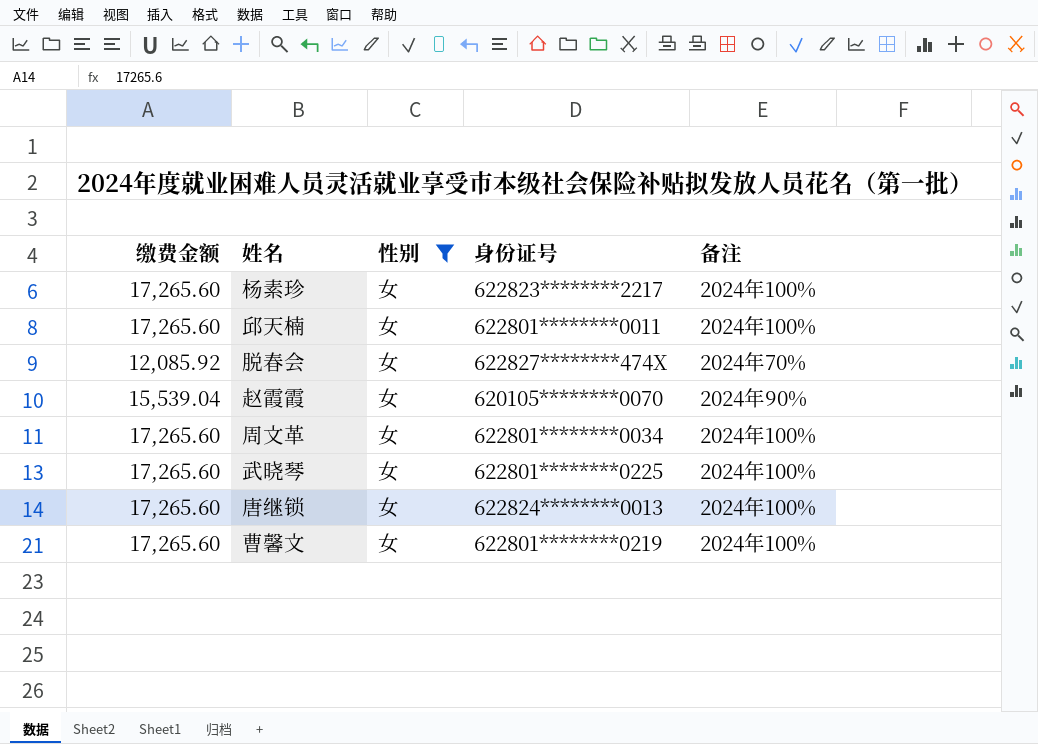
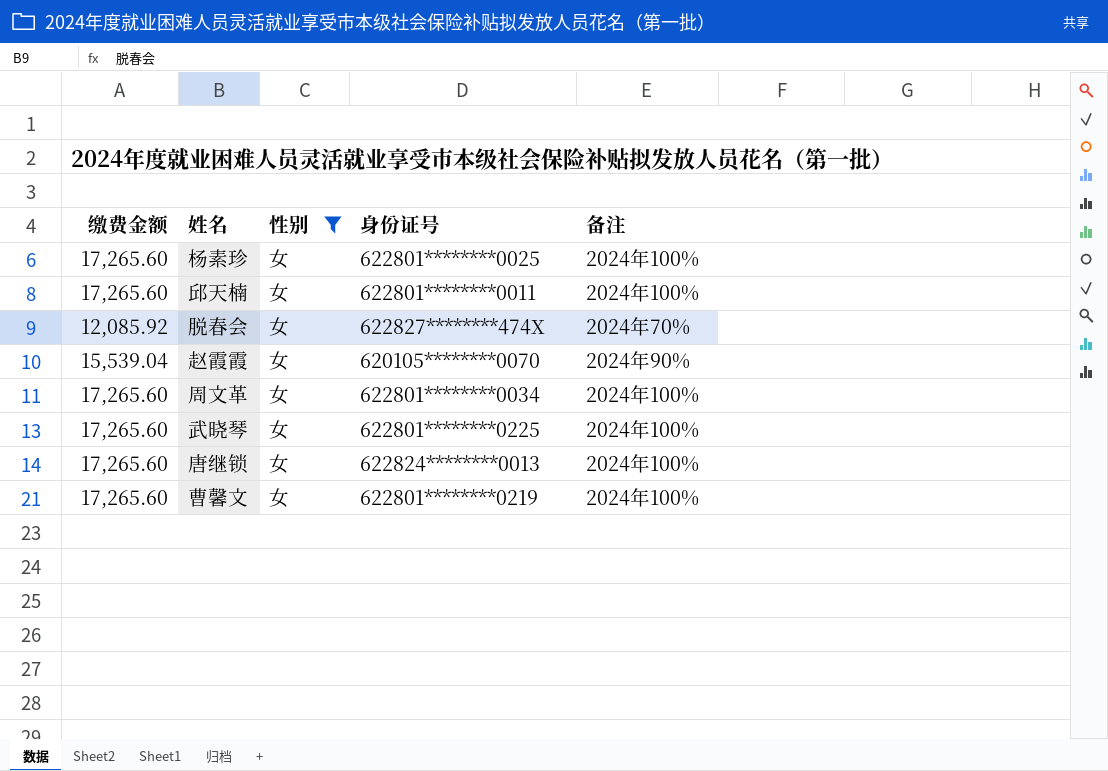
杨素珍 | 身份证号: 622823********2217 -> 622801********0025

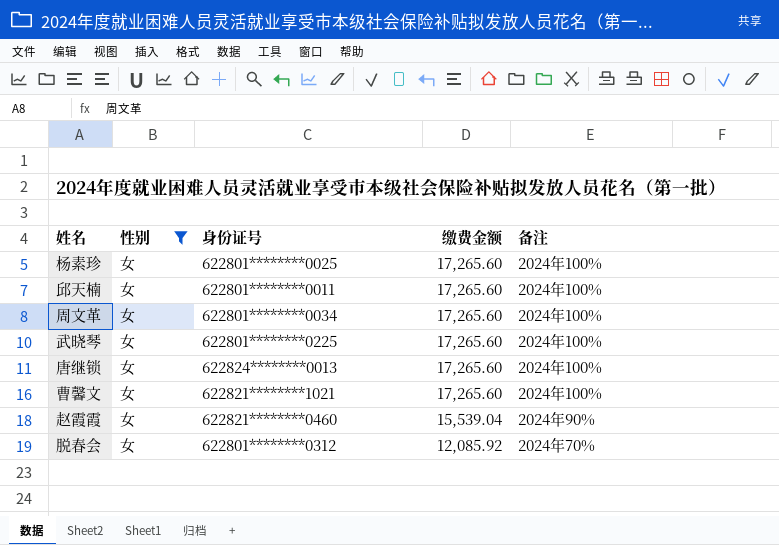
row order: none -> 缴费金额 descending
column 缴费金额 | position: 1 -> 4
曹馨文 | 身份证号: 622801********0219 -> 622821********1021
赵霞霞 | 身份证号: 620105********0070 -> 622821********0460
脱春会 | 身份证号: 622827********474X -> 622801********0312

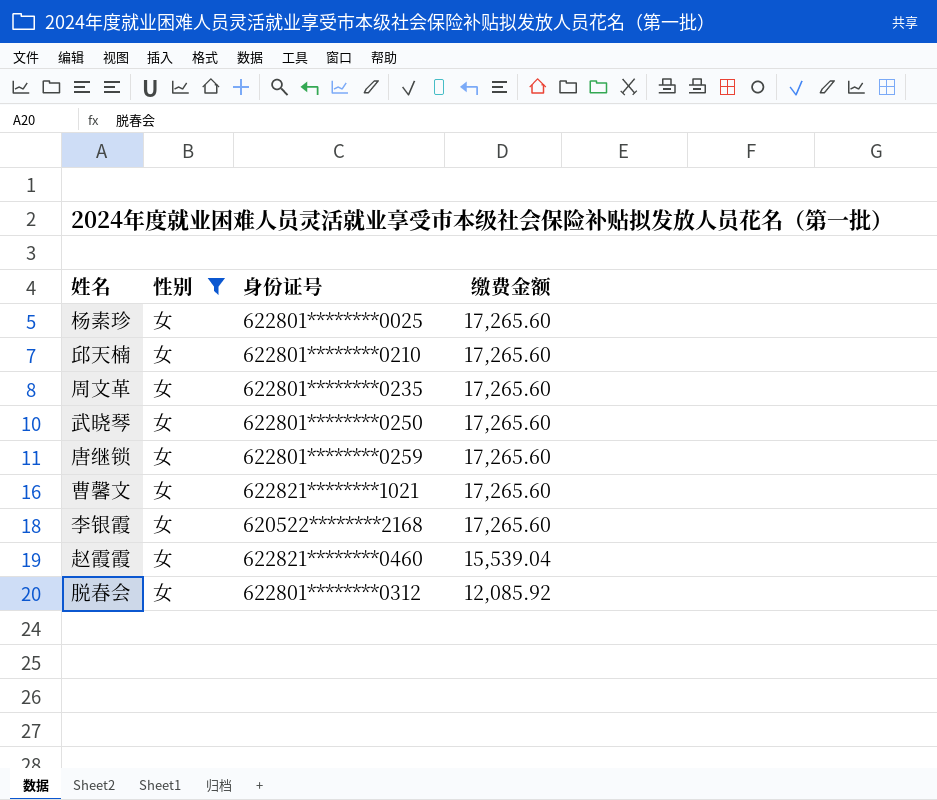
column 备注 | position: 5 -> none
邱天楠 | 身份证号: 622801********0011 -> 622801********0210
周文革 | 身份证号: 622801********0034 -> 622801********0235
武晓琴 | 身份证号: 622801********0225 -> 622801********0250
唐继锁 | 身份证号: 622824********0013 -> 622801********0259
row 李银霞: none -> 女 | 620522********2168 | 17,265.60

